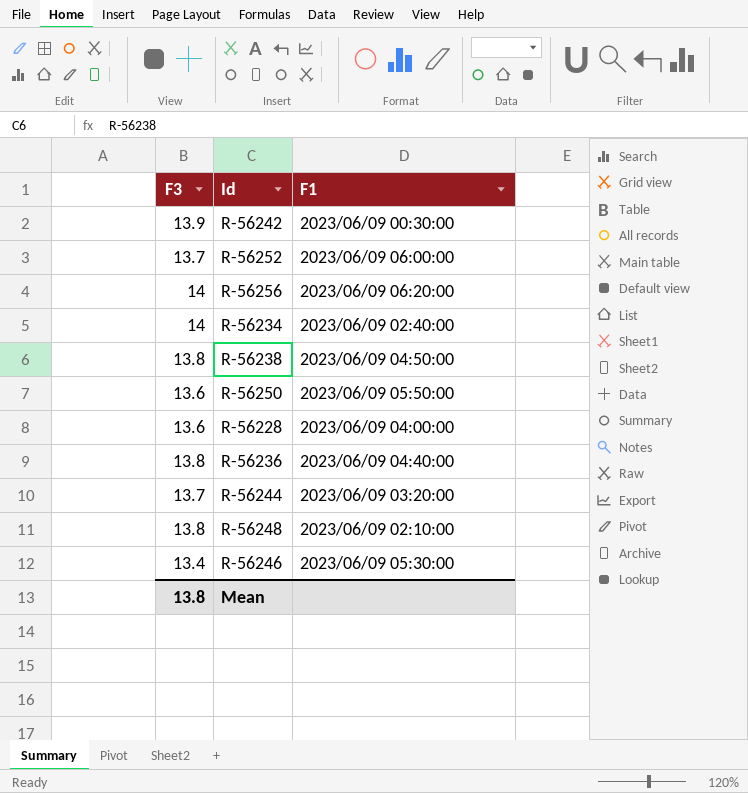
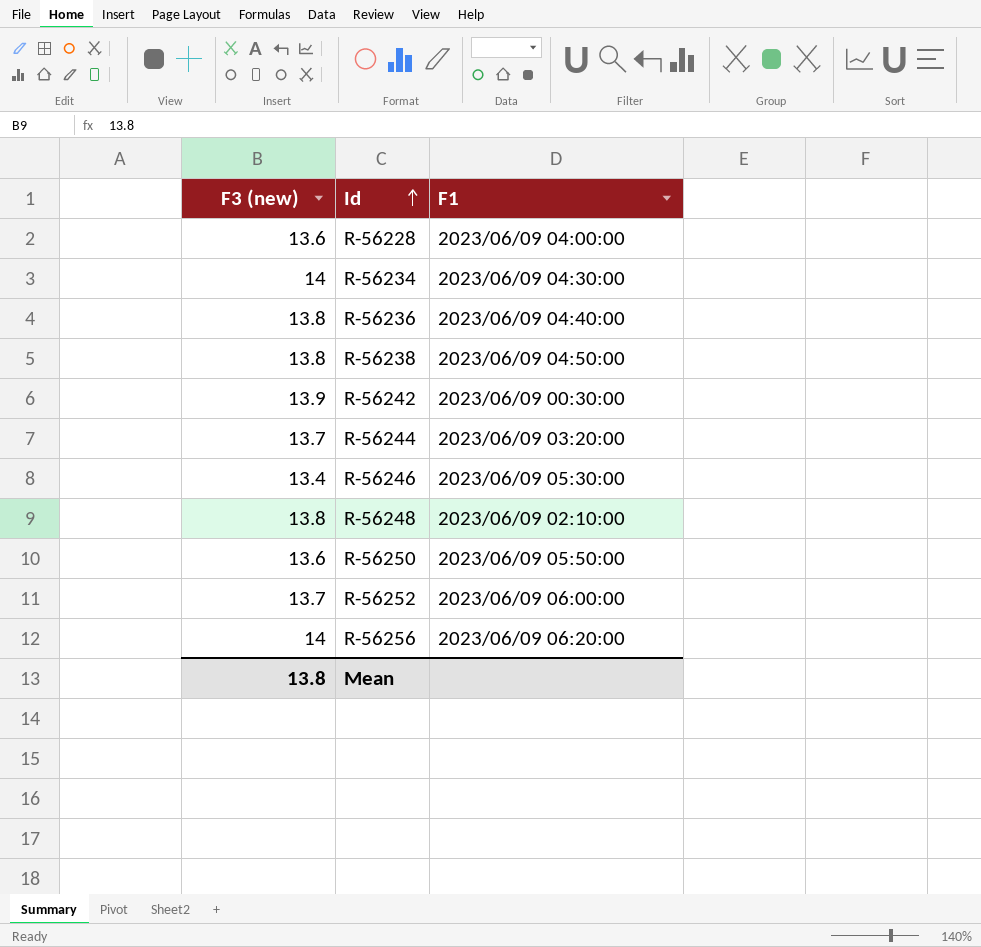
row order: none -> Id ascending
column name: F3 -> F3 (new)
R-56234 | F1: 2023/06/09 02:40:00 -> 2023/06/09 04:30:00

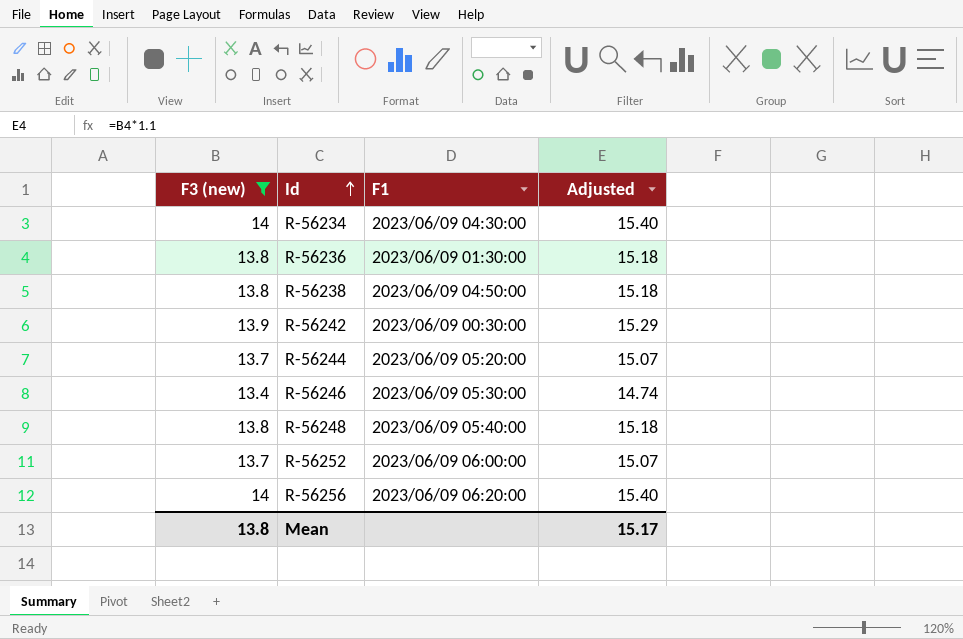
filter: none -> F3 (new) != 13.6
column Adjusted | formula: none -> [F3 (new)] * 1.1
R-56236 | F1: 2023/06/09 04:40:00 -> 2023/06/09 01:30:00
R-56244 | F1: 2023/06/09 03:20:00 -> 2023/06/09 05:20:00
R-56248 | F1: 2023/06/09 02:10:00 -> 2023/06/09 05:40:00

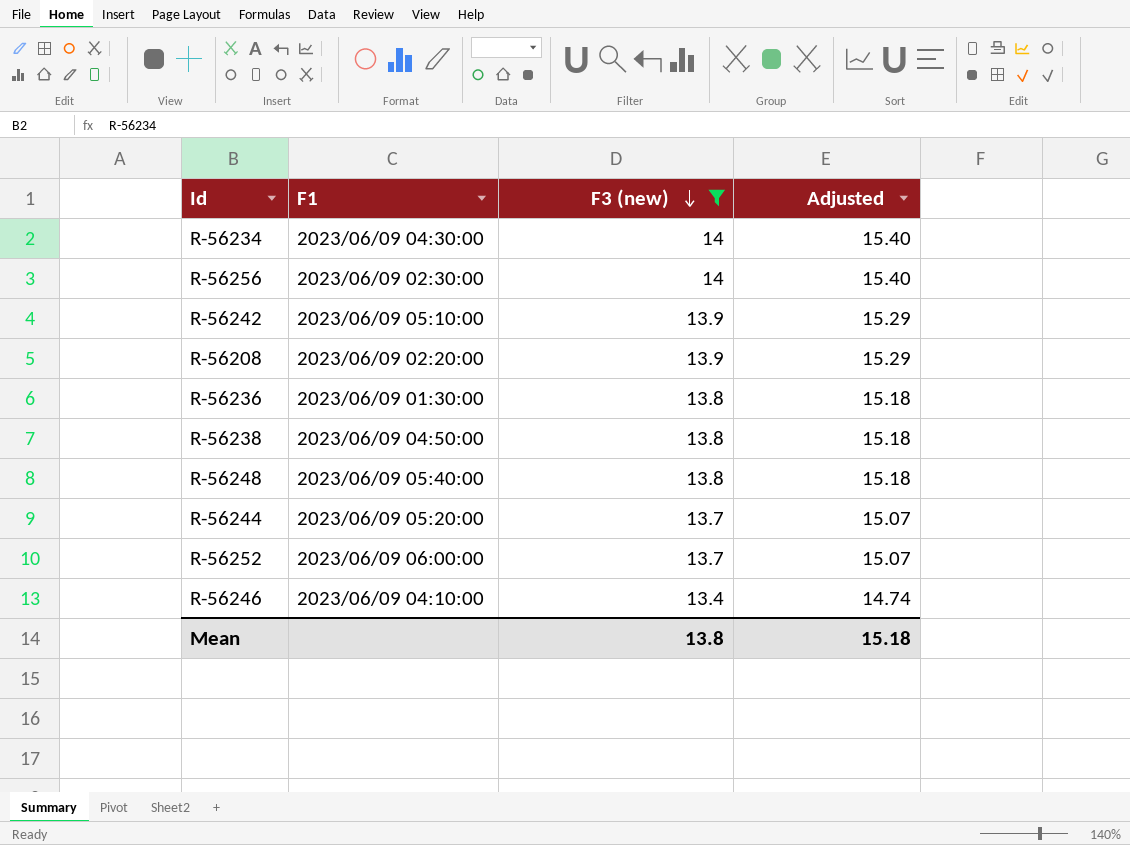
row order: Id ascending -> F3 (new) descending
column F3 (new) | position: 1 -> 3
R-56256 | F1: 2023/06/09 06:20:00 -> 2023/06/09 02:30:00
R-56242 | F1: 2023/06/09 00:30:00 -> 2023/06/09 05:10:00
row R-56208: none -> 2023/06/09 02:20:00 | 13.9 | 15.29
R-56246 | F1: 2023/06/09 05:30:00 -> 2023/06/09 04:10:00
Mean | Adjusted: 15.17 -> 15.18

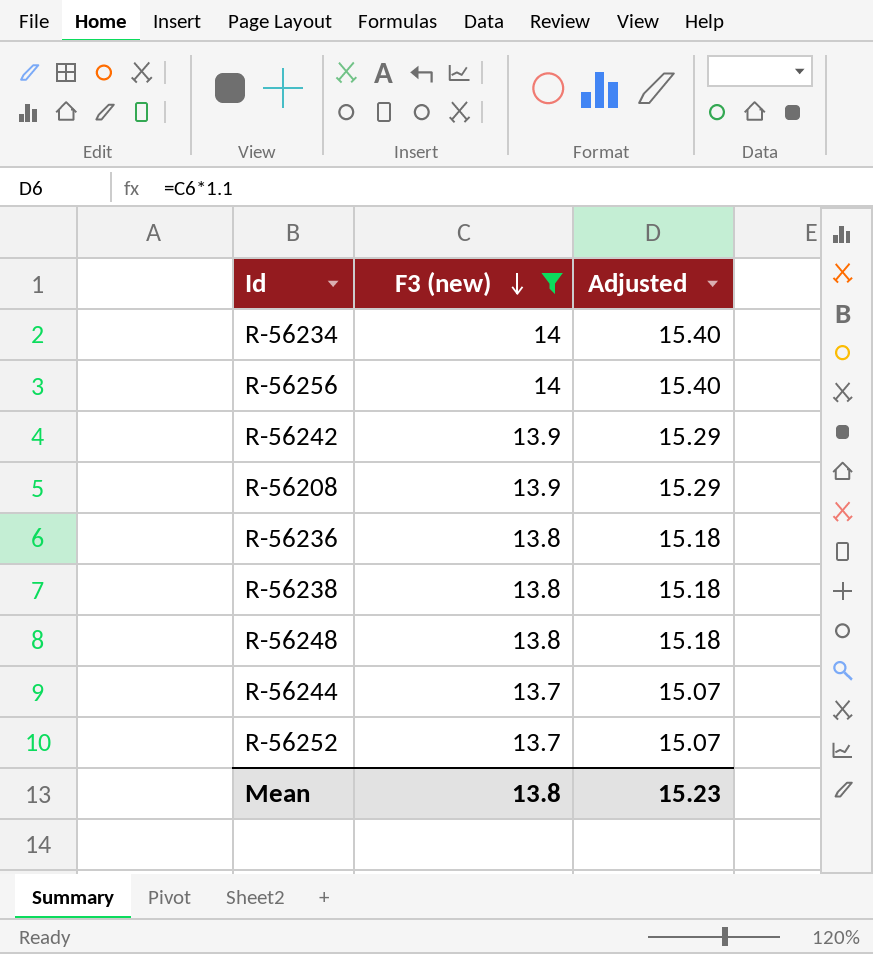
column F1 | position: 2 -> none
row R-56246: 2023/06/09 04:10:00 | 13.4 | 14.74 -> none
Mean | Adjusted: 15.18 -> 15.23

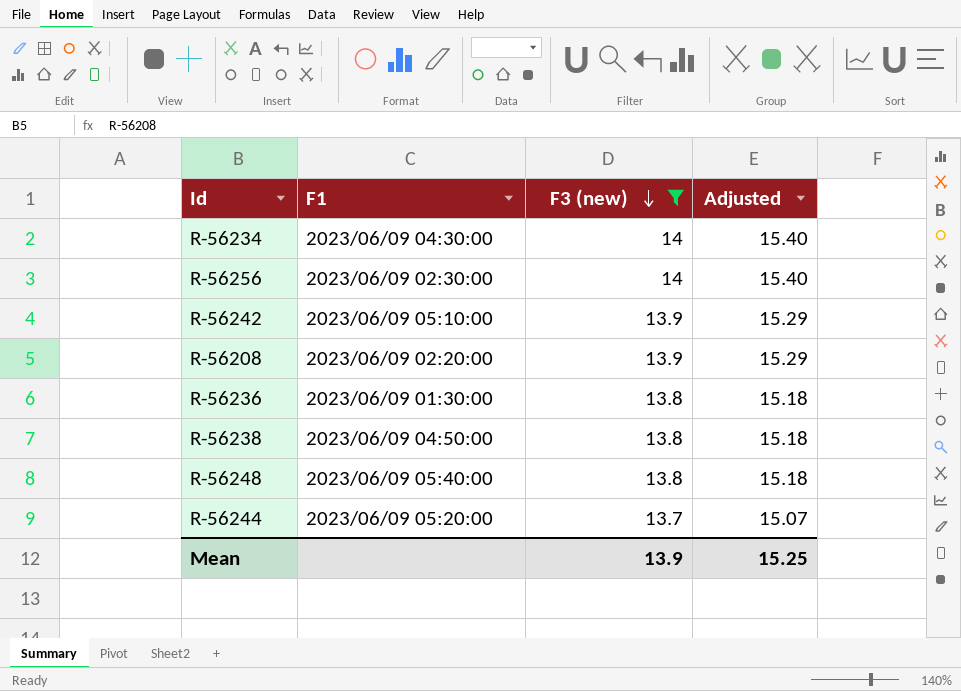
column F1 | position: none -> 2
row R-56252: 13.7 | 15.07 -> none
Mean | F3 (new): 13.8 -> 13.9
Mean | Adjusted: 15.23 -> 15.25

